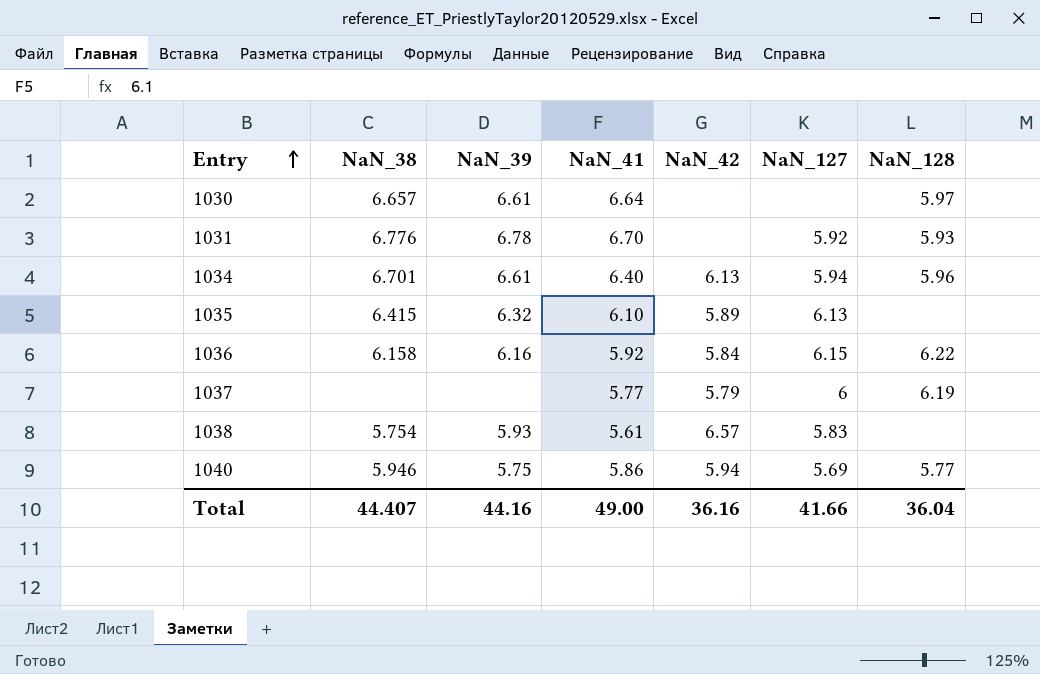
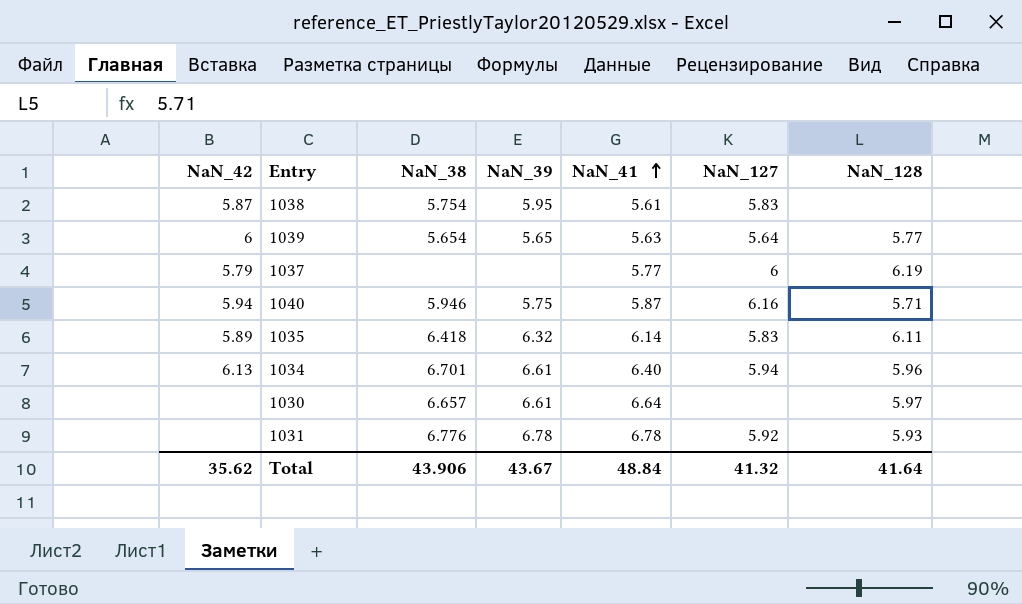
row order: Entry ascending -> NaN_41 ascending
column NaN_42 | position: 5 -> 1
row 1036: 6.158 | 6.16 | 5.92 | 5.84 | 6.15 | 6.22 -> none
1038 | NaN_42: 6.57 -> 5.87
1038 | NaN_39: 5.93 -> 5.95
row 1039: none -> 6 | 5.654 | 5.65 | 5.63 | 5.64 | 5.77
1040 | NaN_41: 5.86 -> 5.87
1040 | NaN_127: 5.69 -> 6.16
1040 | NaN_128: 5.77 -> 5.71
1035 | NaN_38: 6.415 -> 6.418
1035 | NaN_41: 6.10 -> 6.14
1035 | NaN_127: 6.13 -> 5.83
1035 | NaN_128: none -> 6.11
1031 | NaN_41: 6.70 -> 6.78
Total | NaN_42: 36.16 -> 35.62
Total | NaN_38: 44.407 -> 43.906
Total | NaN_39: 44.16 -> 43.67
Total | NaN_41: 49.00 -> 48.84
Total | NaN_127: 41.66 -> 41.32
Total | NaN_128: 36.04 -> 41.64

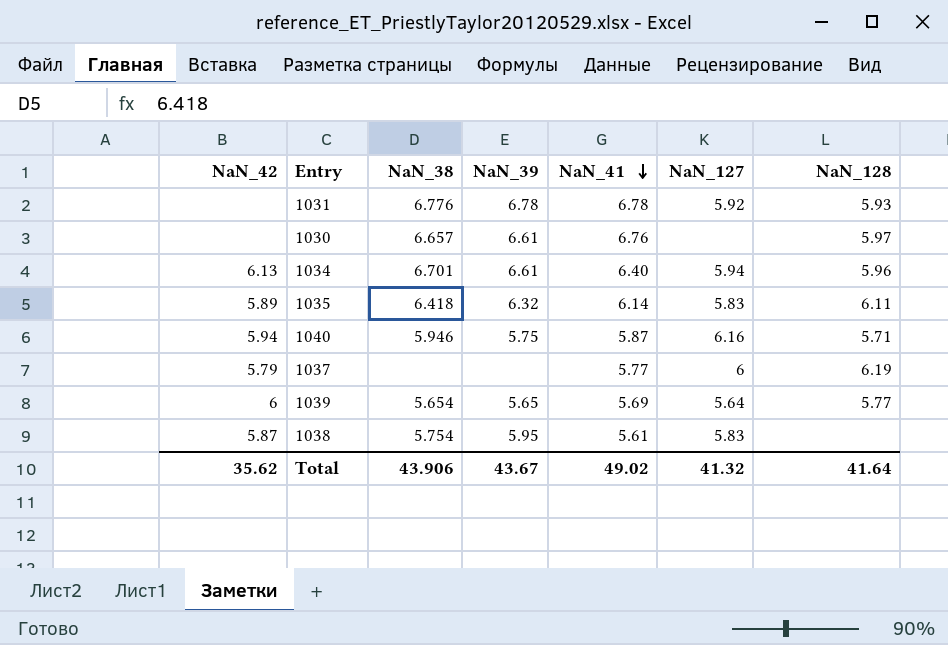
row order: NaN_41 ascending -> NaN_41 descending
1030 | NaN_41: 6.64 -> 6.76
1039 | NaN_41: 5.63 -> 5.69
Total | NaN_41: 48.84 -> 49.02

